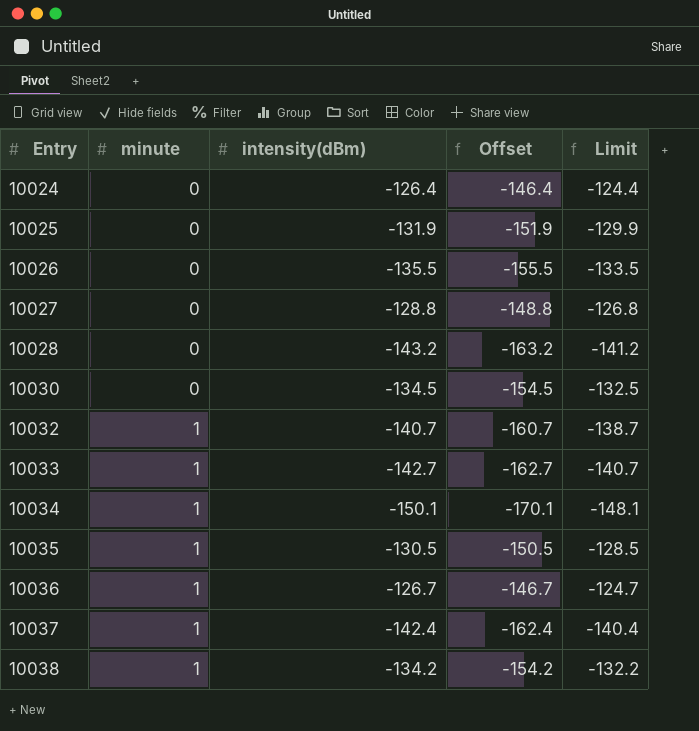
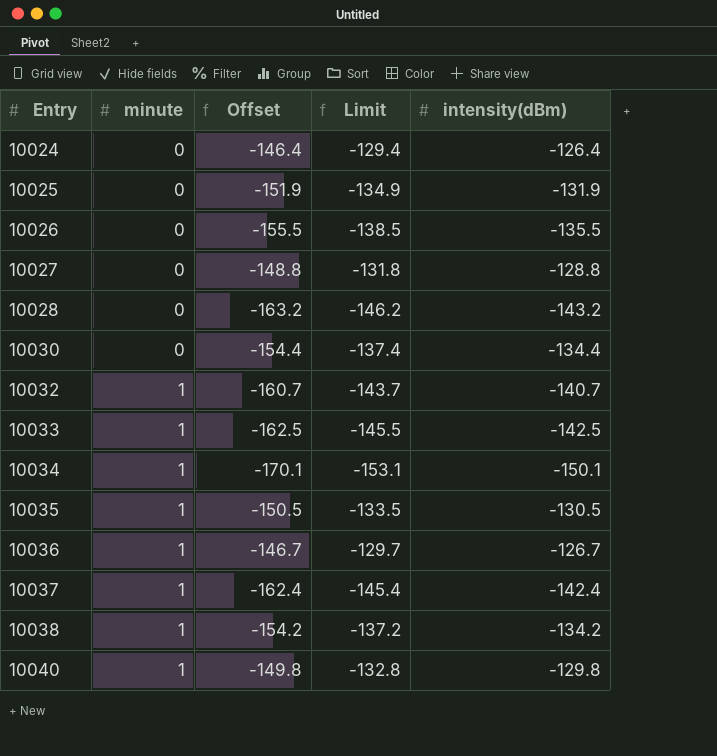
column Limit | formula: [intensity(dBm)] + 2 -> [intensity(dBm)] - 3
column intensity(dBm) | position: 3 -> 5
10030 | Offset: -154.5 -> -154.4
10030 | intensity(dBm): -134.5 -> -134.4
10033 | Offset: -162.7 -> -162.5
10033 | intensity(dBm): -142.7 -> -142.5
row 10040: none -> 1 | -149.8 | -132.8 | -129.8

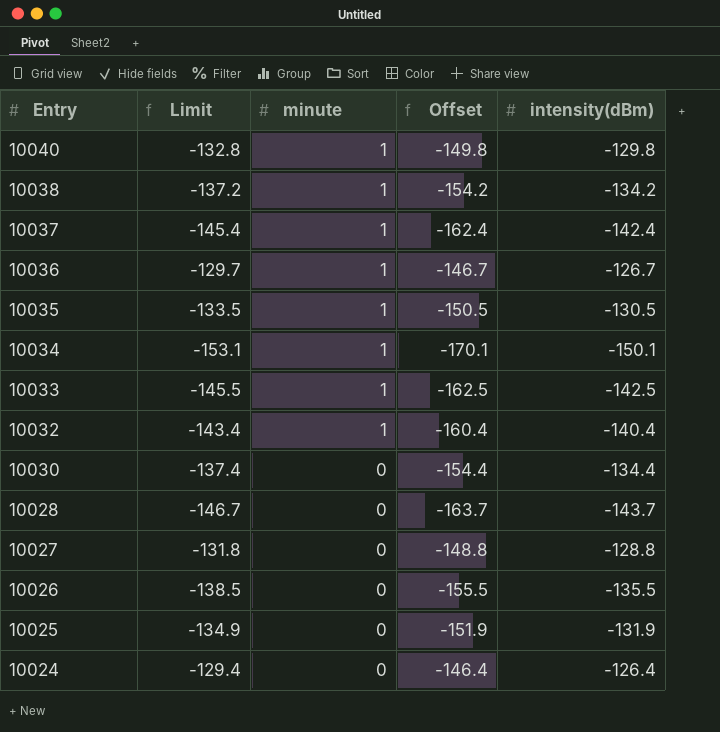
row order: Entry ascending -> Entry descending
column Limit | position: 4 -> 2
10032 | Limit: -143.7 -> -143.4
10032 | Offset: -160.7 -> -160.4
10032 | intensity(dBm): -140.7 -> -140.4
10028 | Limit: -146.2 -> -146.7
10028 | Offset: -163.2 -> -163.7
10028 | intensity(dBm): -143.2 -> -143.7

